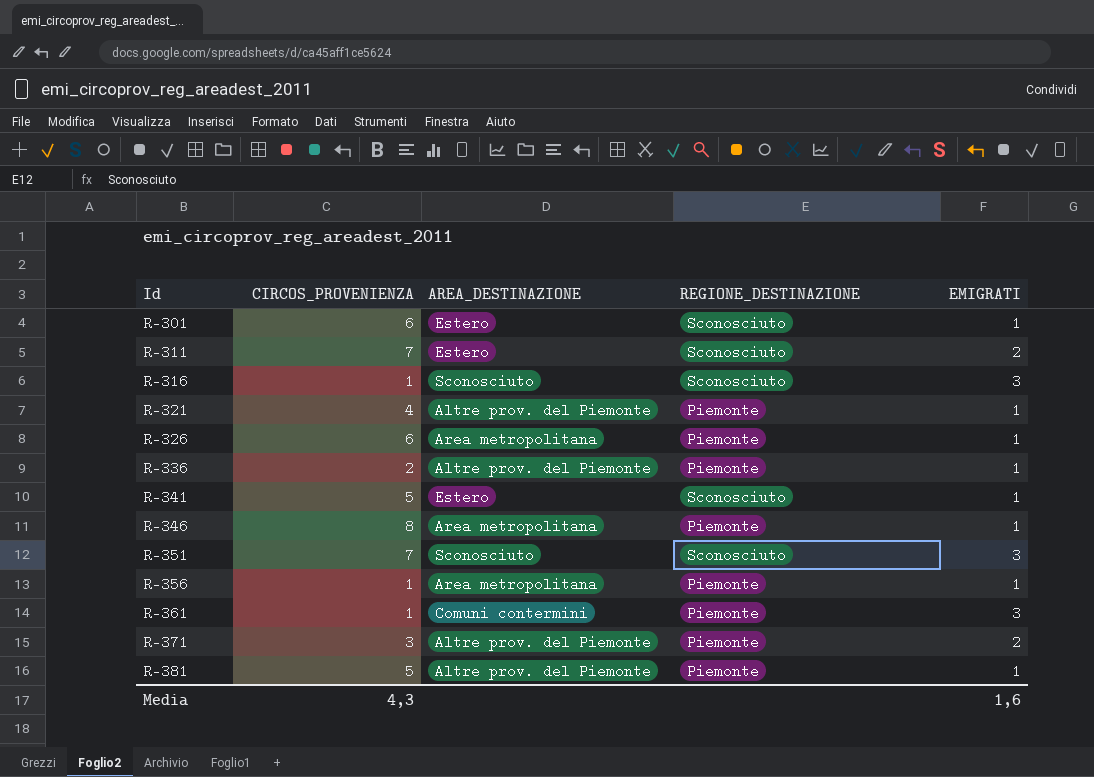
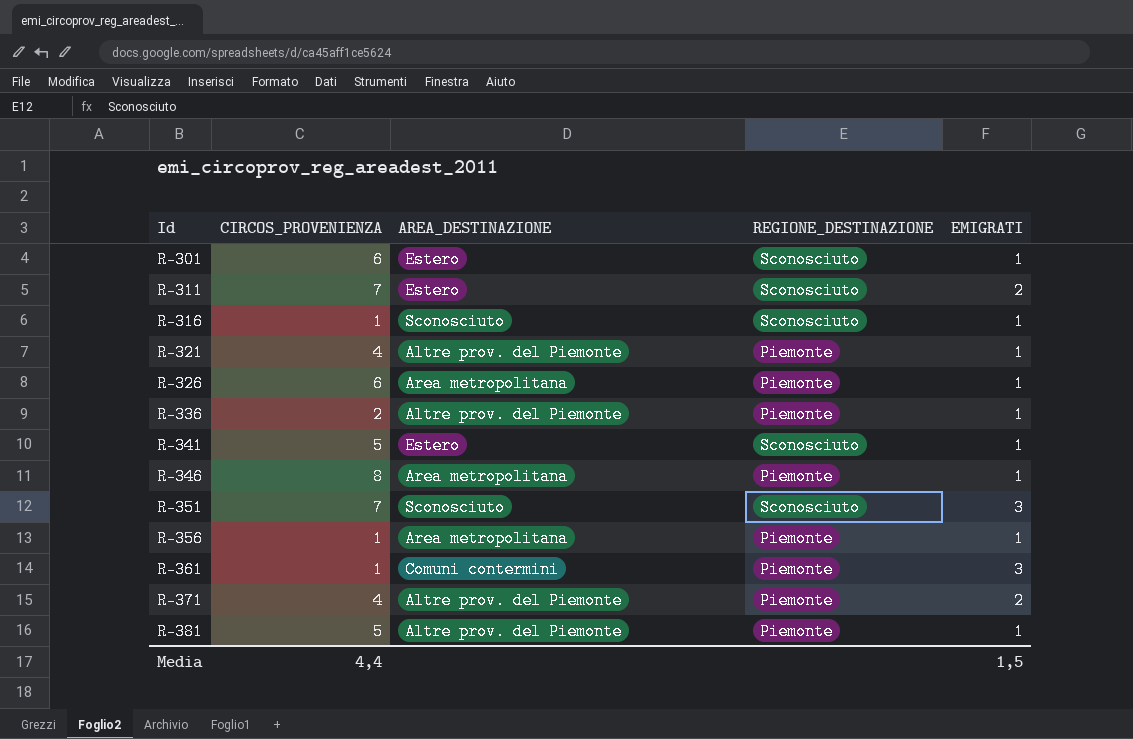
R-316 | EMIGRATI: 3 -> 1
R-371 | CIRCOS_PROVENIENZA: 3 -> 4
Media | CIRCOS_PROVENIENZA: 4,3 -> 4,4
Media | EMIGRATI: 1,6 -> 1,5

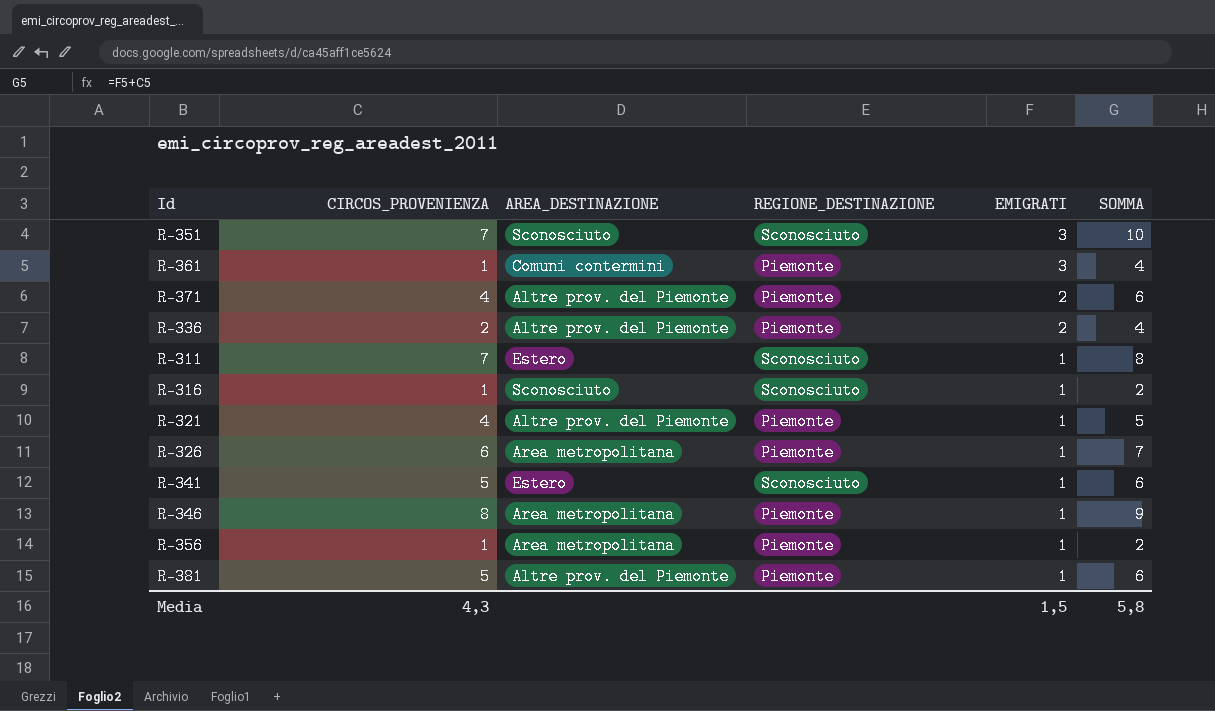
row order: Id ascending -> EMIGRATI descending
column SOMMA | formula: none -> [CIRCOS_PROVENIENZA] + [EMIGRATI]
row R-301: 6 | Estero | Sconosciuto | 1 -> none
R-336 | EMIGRATI: 1 -> 2
R-311 | EMIGRATI: 2 -> 1
Media | CIRCOS_PROVENIENZA: 4,4 -> 4,3

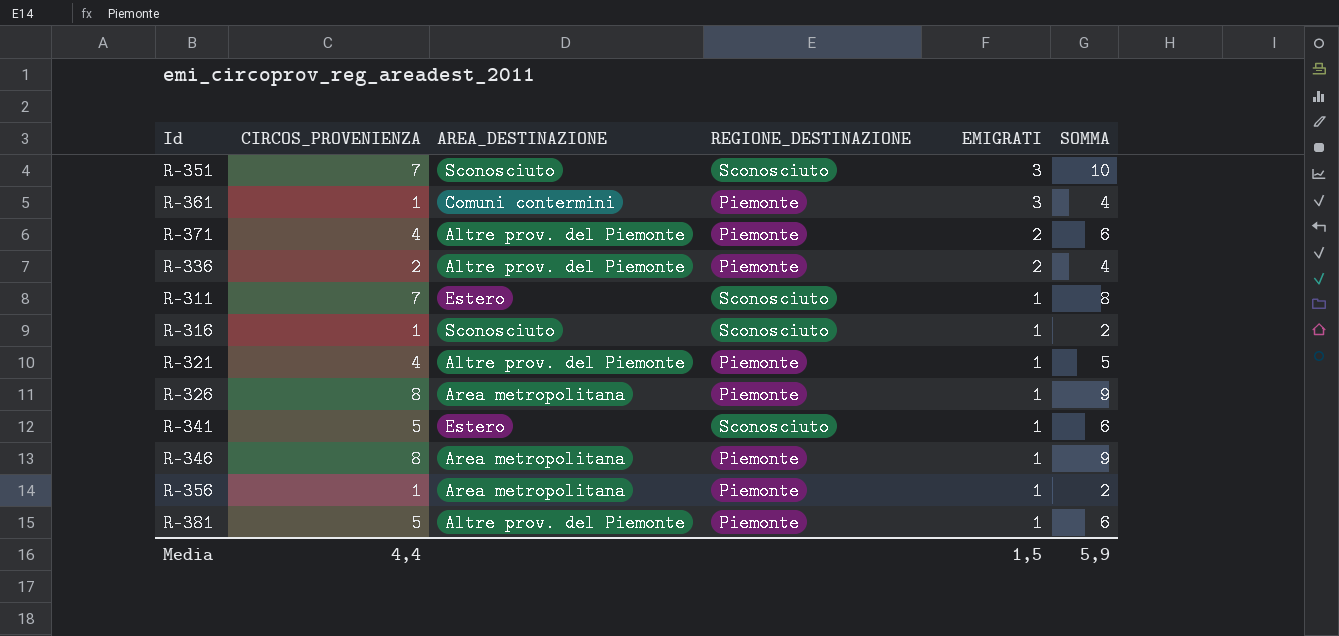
R-326 | CIRCOS_PROVENIENZA: 6 -> 8
R-326 | SOMMA: 7 -> 9
Media | CIRCOS_PROVENIENZA: 4,3 -> 4,4
Media | SOMMA: 5,8 -> 5,9

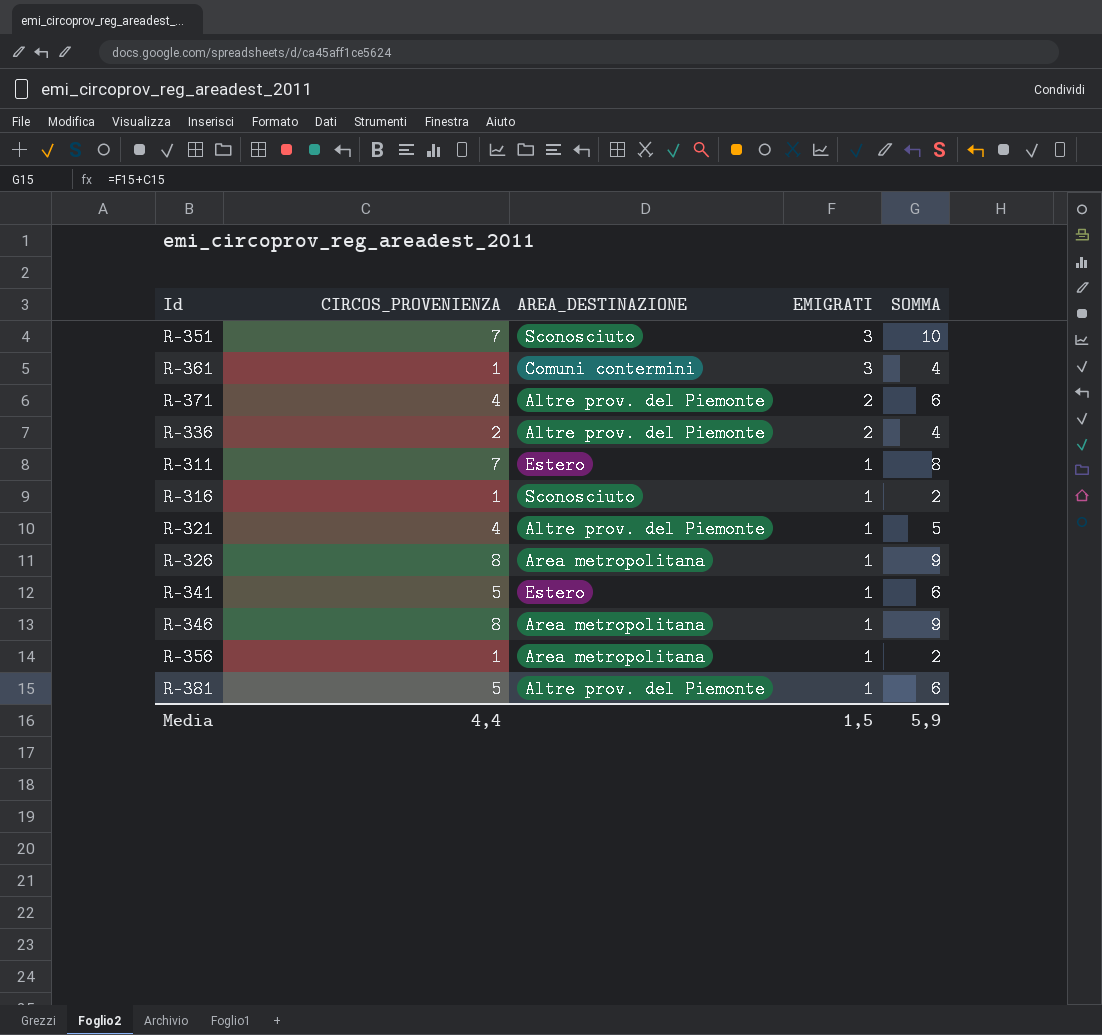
column REGIONE_DESTINAZIONE | position: 4 -> none

